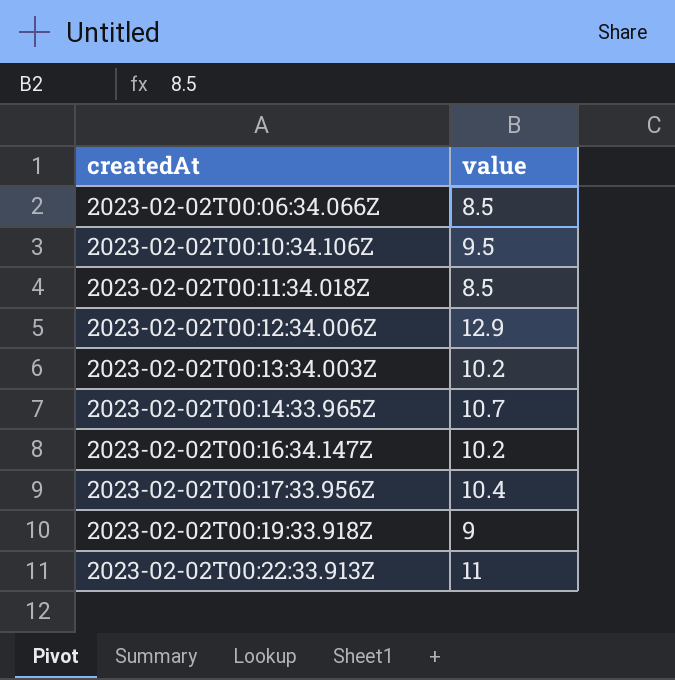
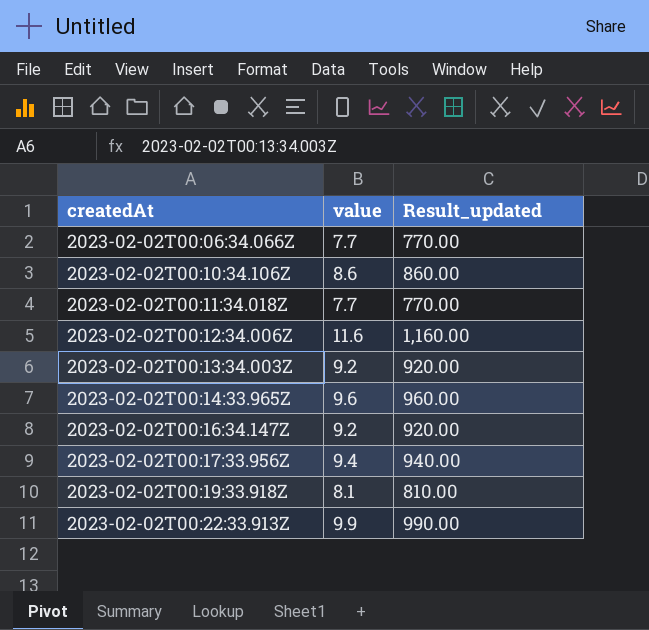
column Result_updated | formula: none -> [value] * 100
2023-02-02T00:06:34.066Z | value: 8.5 -> 7.7
2023-02-02T00:10:34.106Z | value: 9.5 -> 8.6
2023-02-02T00:11:34.018Z | value: 8.5 -> 7.7
2023-02-02T00:12:34.006Z | value: 12.9 -> 11.6
2023-02-02T00:13:34.003Z | value: 10.2 -> 9.2
2023-02-02T00:14:33.965Z | value: 10.7 -> 9.6
2023-02-02T00:16:34.147Z | value: 10.2 -> 9.2
2023-02-02T00:17:33.956Z | value: 10.4 -> 9.4
2023-02-02T00:19:33.918Z | value: 9 -> 8.1
2023-02-02T00:22:33.913Z | value: 11 -> 9.9

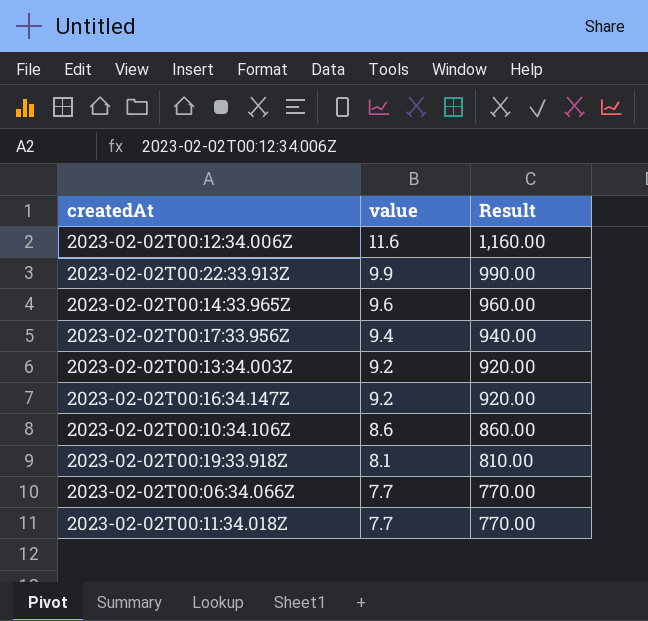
row order: createdAt ascending -> value descending
column name: Result_updated -> Result

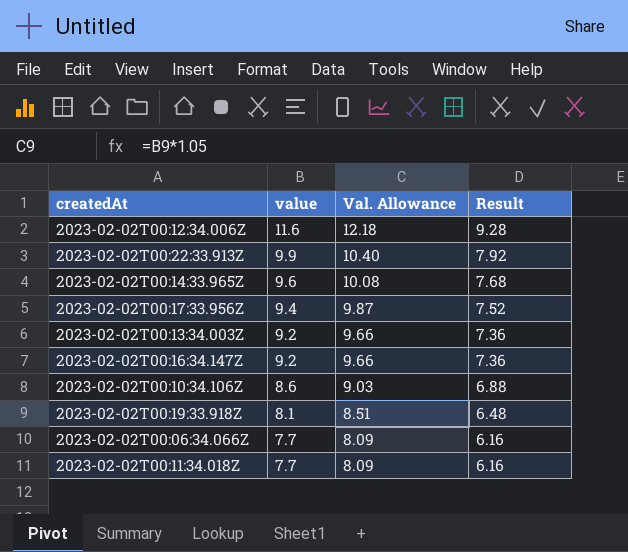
column Val. Allowance | formula: none -> [value] * 1.05
column Result | formula: [value] * 100 -> [value] * 0.8

